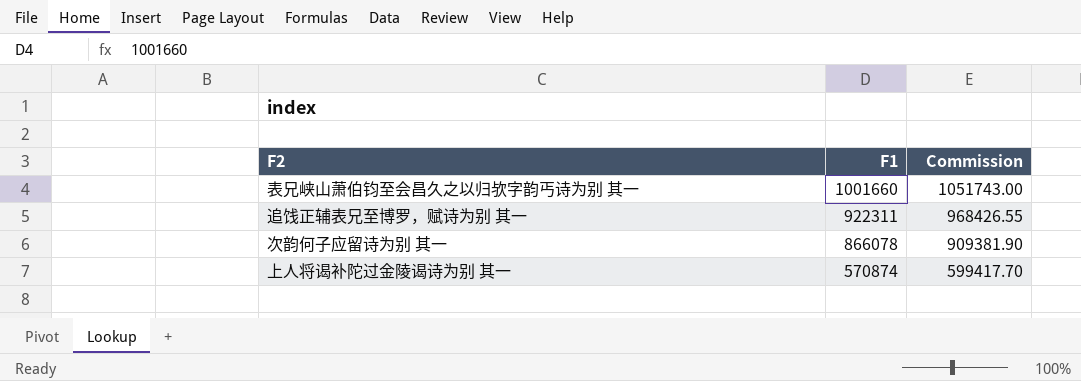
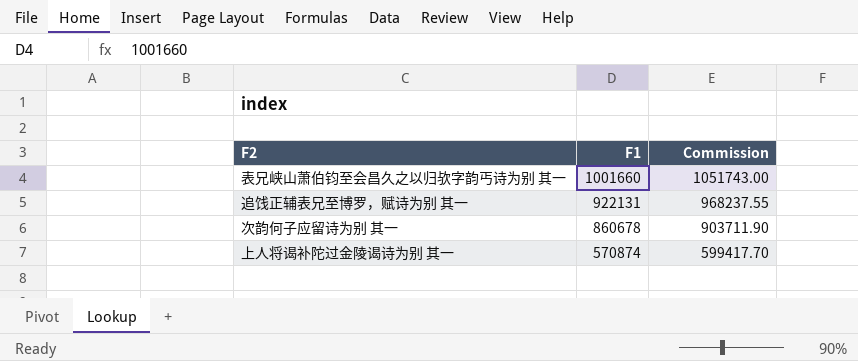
追饯正辅表兄至博罗，赋诗为别 其一 | F1: 922311 -> 922131
追饯正辅表兄至博罗，赋诗为别 其一 | Commission: 968426.55 -> 968237.55
次韵何子应留诗为别 其一 | F1: 866078 -> 860678
次韵何子应留诗为别 其一 | Commission: 909381.90 -> 903711.90

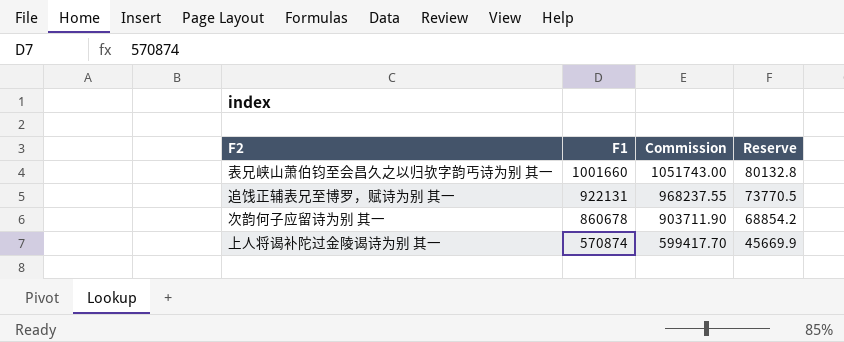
column Reserve | formula: none -> [F1] * 0.08

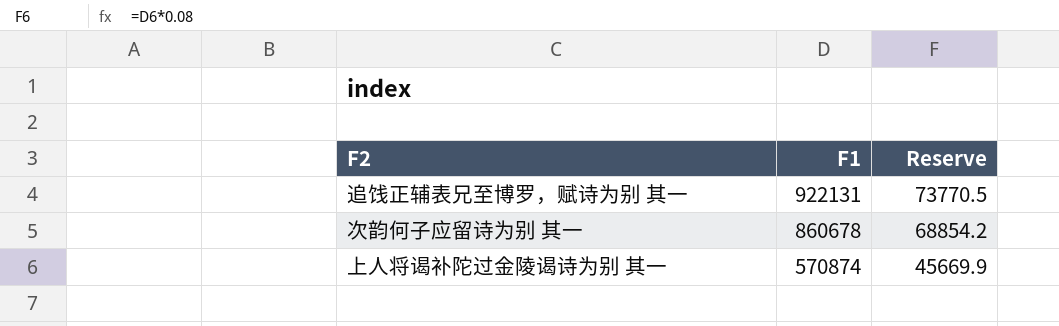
column Commission | formula: [F1] * 1.05 -> none
row 表兄峡山萧伯钧至会昌久之以归欤字韵丐诗为别 其一: 1001660 | 1051743.00 | 80132.8 -> none

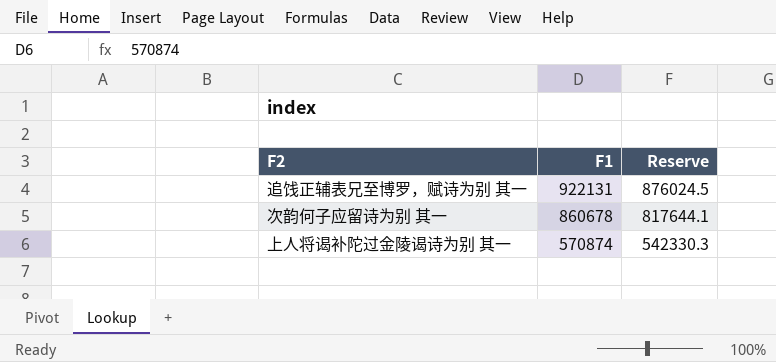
column Reserve | formula: [F1] * 0.08 -> [F1] * 0.95

